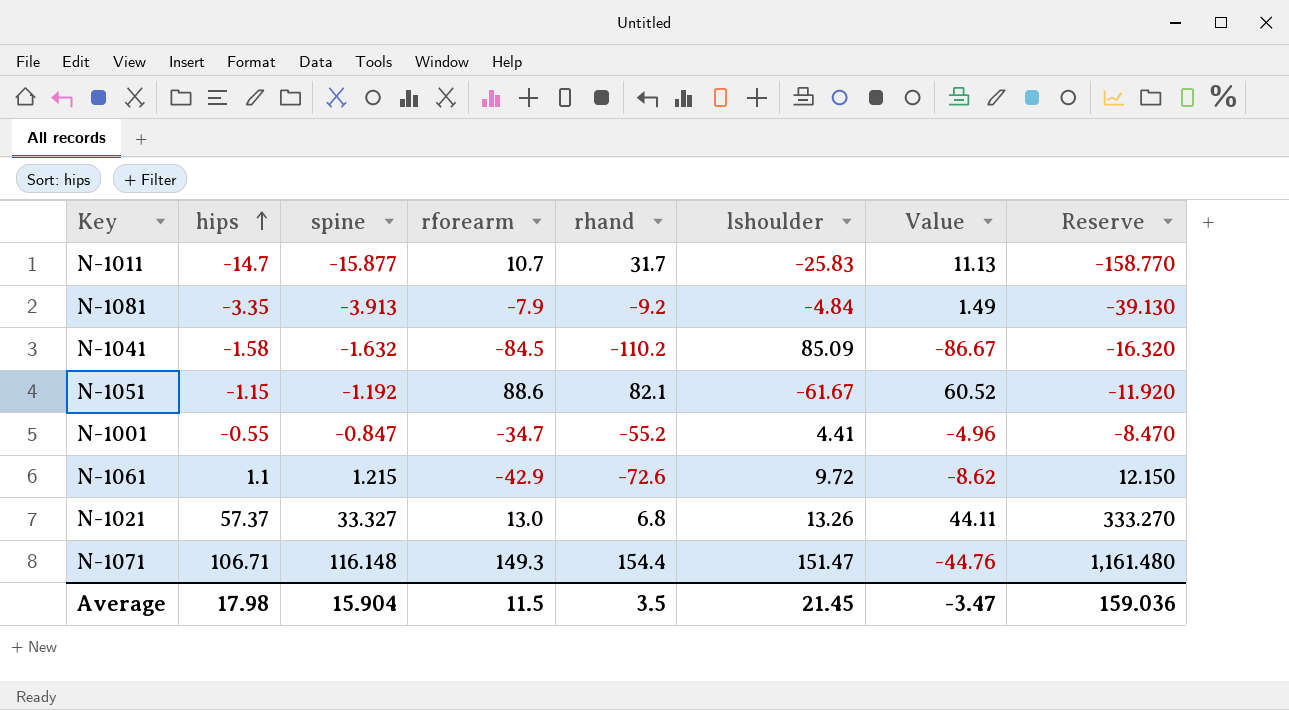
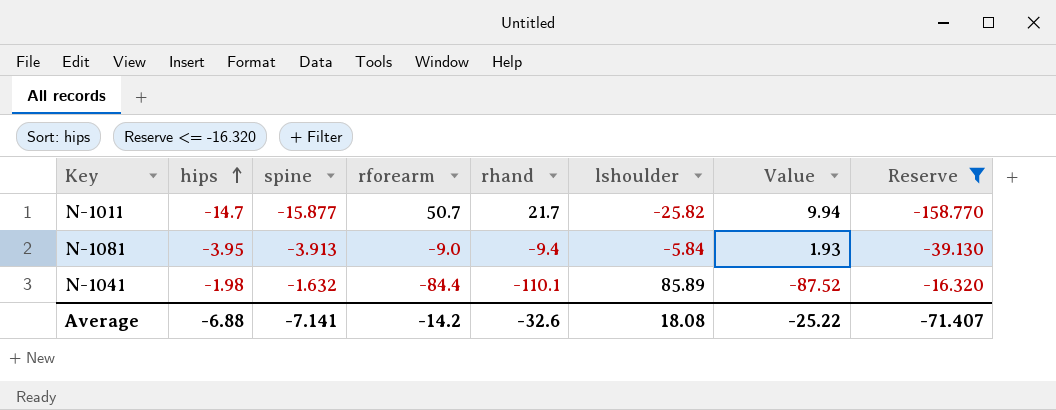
filter: none -> Reserve <= -16.320
column Value | formula: [hips] - [lshoulder] -> [spine] - [lshoulder]
N-1011 | rforearm: 10.7 -> 50.7
N-1011 | rhand: 31.7 -> 21.7
N-1011 | lshoulder: -25.83 -> -25.82
N-1081 | hips: -3.35 -> -3.95
N-1081 | rforearm: -7.9 -> -9.0
N-1081 | rhand: -9.2 -> -9.4
N-1081 | lshoulder: -4.84 -> -5.84
N-1041 | hips: -1.58 -> -1.98
N-1041 | rforearm: -84.5 -> -84.4
N-1041 | rhand: -110.2 -> -110.1
N-1041 | lshoulder: 85.09 -> 85.89
Average | hips: 17.98 -> -6.88
Average | spine: 15.904 -> -7.141
Average | rforearm: 11.5 -> -14.2
Average | rhand: 3.5 -> -32.6
Average | lshoulder: 21.45 -> 18.08
Average | Value: -3.47 -> -25.22
Average | Reserve: 159.036 -> -71.407

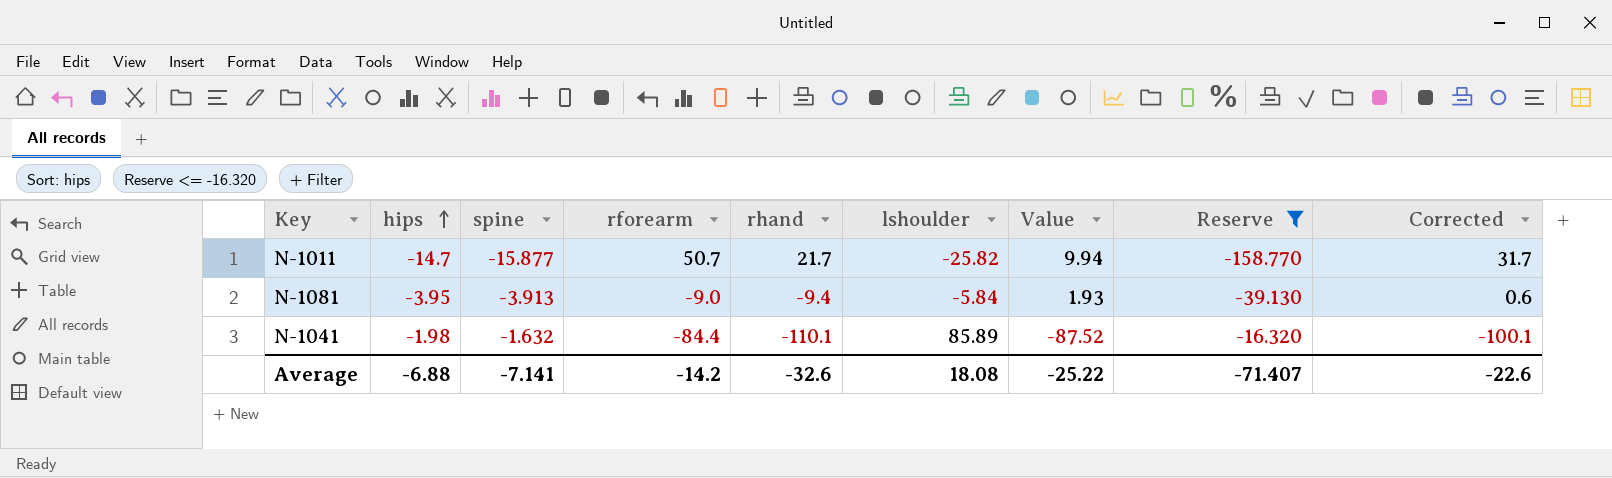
column Corrected | formula: none -> [rhand] + 10

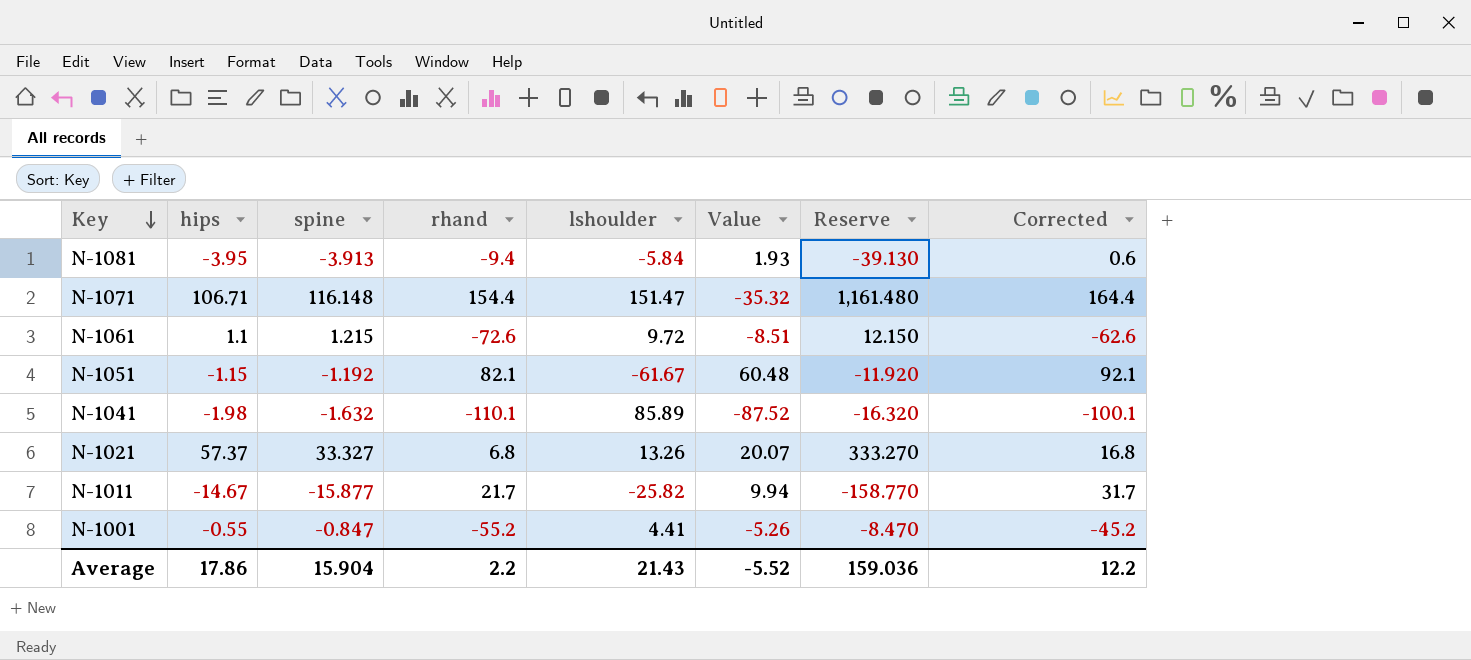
filter: Reserve <= -16.320 -> none
row order: hips ascending -> Key descending
column rforearm | position: 4 -> none
N-1011 | hips: -14.7 -> -14.67
Average | hips: -6.88 -> 17.86
Average | spine: -7.141 -> 15.904
Average | rhand: -32.6 -> 2.2
Average | lshoulder: 18.08 -> 21.43
Average | Value: -25.22 -> -5.52
Average | Reserve: -71.407 -> 159.036
Average | Corrected: -22.6 -> 12.2

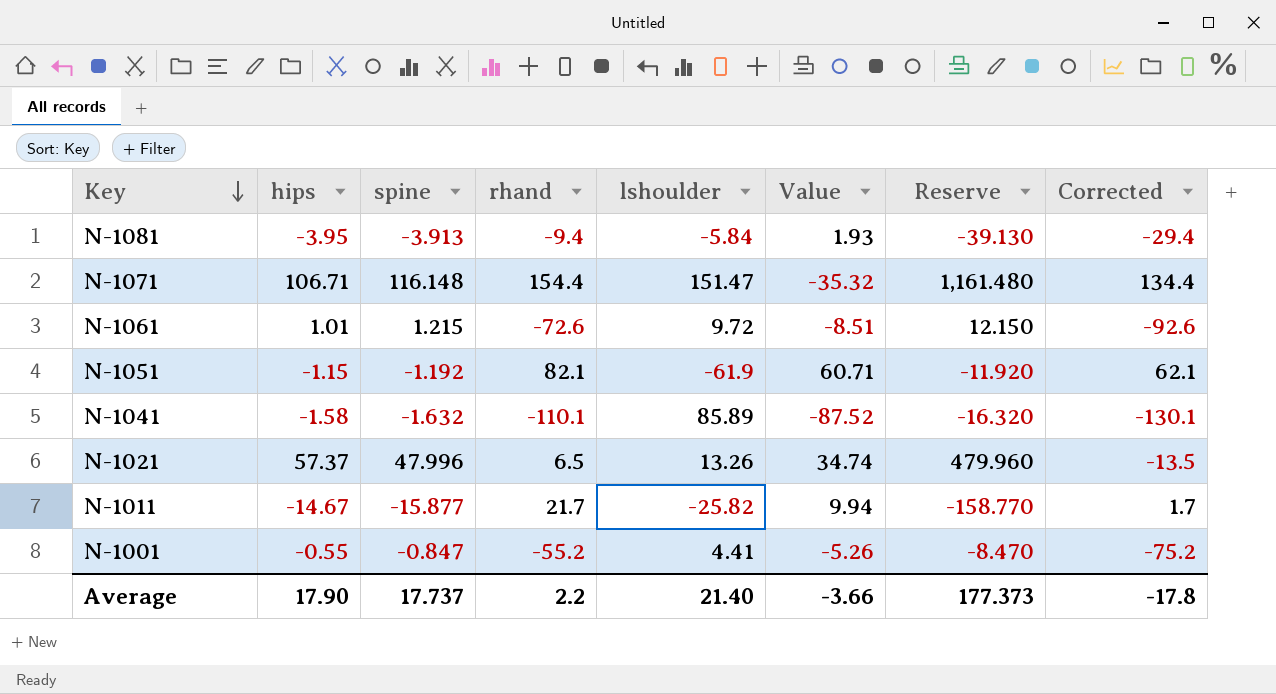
column Corrected | formula: [rhand] + 10 -> [rhand] - 20
N-1061 | hips: 1.1 -> 1.01
N-1051 | lshoulder: -61.67 -> -61.9
N-1051 | Value: 60.48 -> 60.71
N-1041 | hips: -1.98 -> -1.58
N-1021 | spine: 33.327 -> 47.996
N-1021 | rhand: 6.8 -> 6.5
N-1021 | Value: 20.07 -> 34.74
N-1021 | Reserve: 333.270 -> 479.960
Average | hips: 17.86 -> 17.90
Average | spine: 15.904 -> 17.737
Average | lshoulder: 21.43 -> 21.40
Average | Value: -5.52 -> -3.66
Average | Reserve: 159.036 -> 177.373
Average | Corrected: 12.2 -> -17.8

